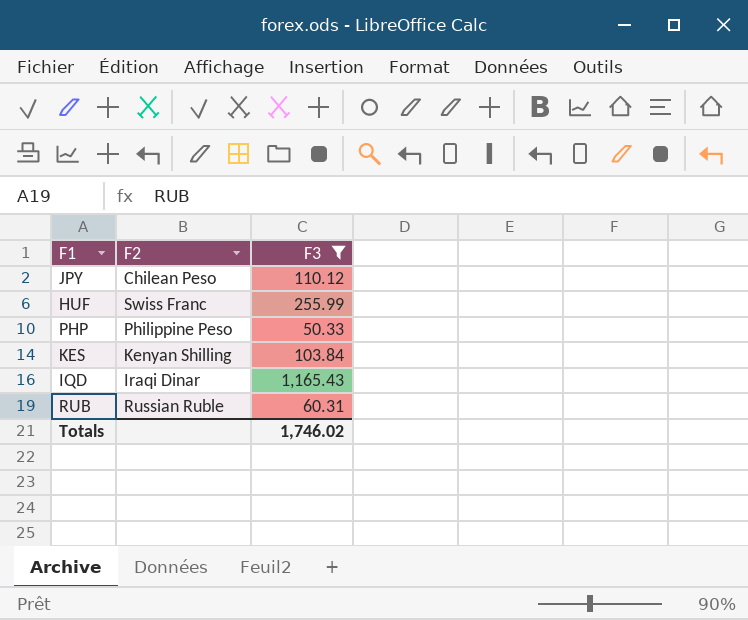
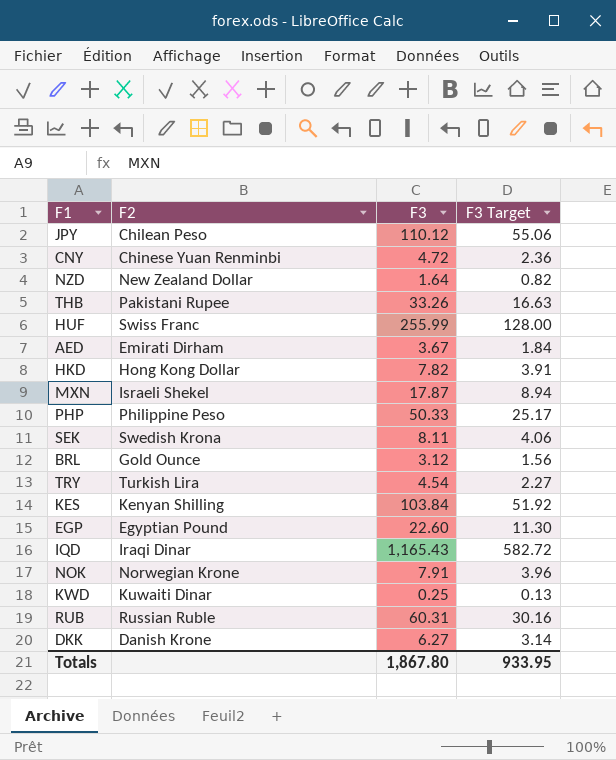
filter: F3 >= 50.33 -> none
column F3 Target | formula: none -> [F3] * 0.5
Totals | F3: 1,746.02 -> 1,867.80

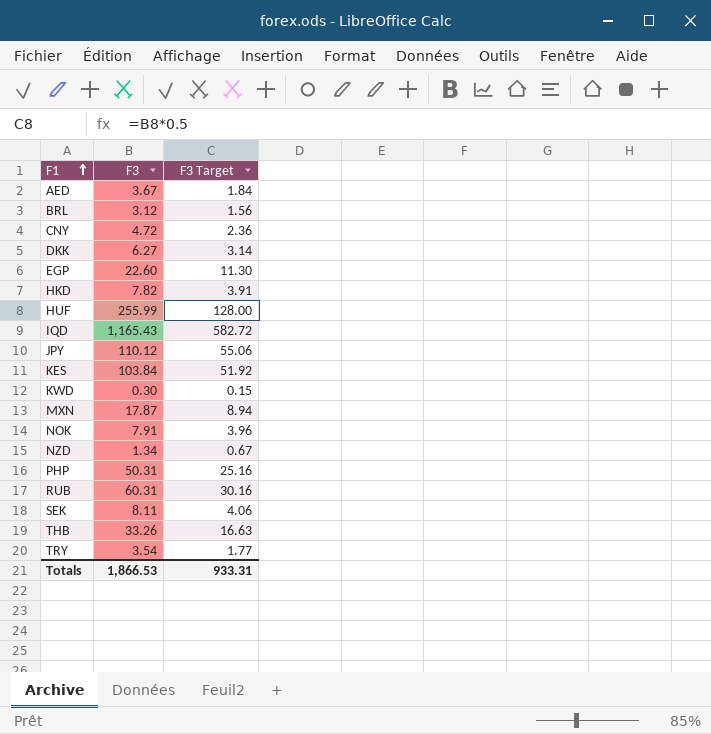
row order: none -> F1 ascending
column F2 | position: 2 -> none
KWD | F3: 0.25 -> 0.30
KWD | F3 Target: 0.13 -> 0.15
NZD | F3: 1.64 -> 1.34
NZD | F3 Target: 0.82 -> 0.67
PHP | F3: 50.33 -> 50.31
PHP | F3 Target: 25.17 -> 25.16
TRY | F3: 4.54 -> 3.54
TRY | F3 Target: 2.27 -> 1.77
Totals | F3: 1,867.80 -> 1,866.53
Totals | F3 Target: 933.95 -> 933.31

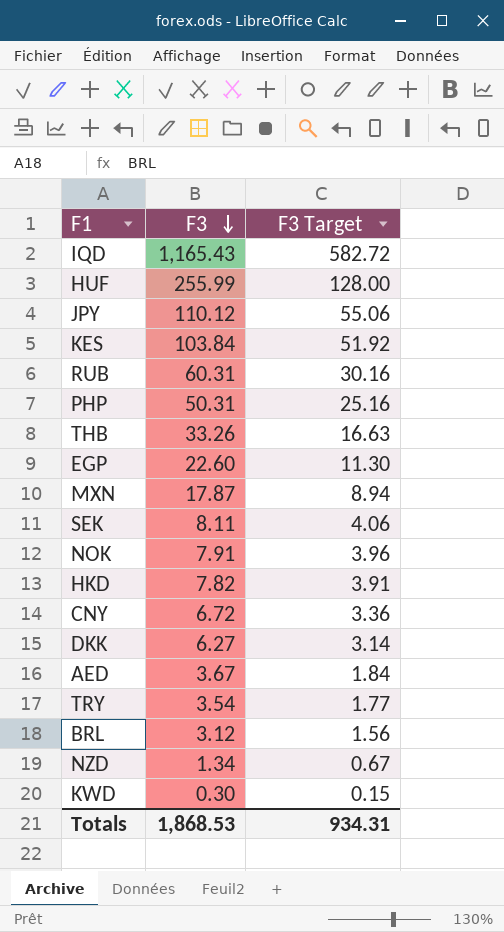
row order: F1 ascending -> F3 descending
CNY | F3: 4.72 -> 6.72
CNY | F3 Target: 2.36 -> 3.36
Totals | F3: 1,866.53 -> 1,868.53
Totals | F3 Target: 933.31 -> 934.31

